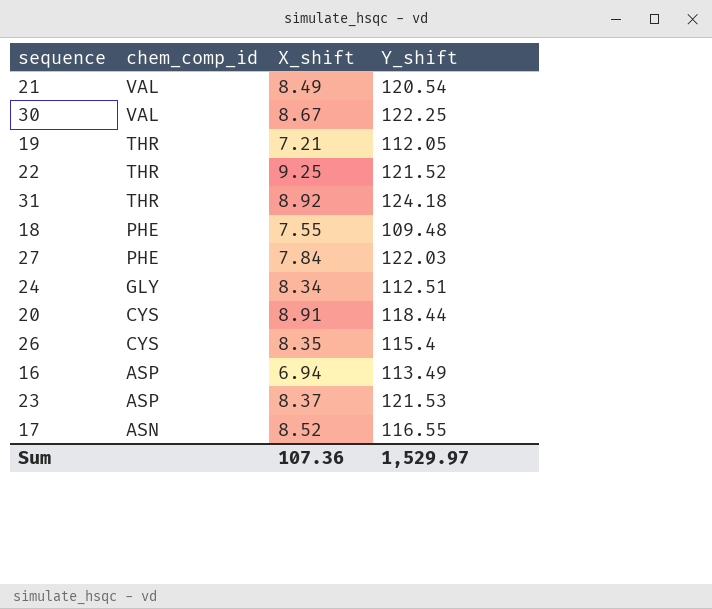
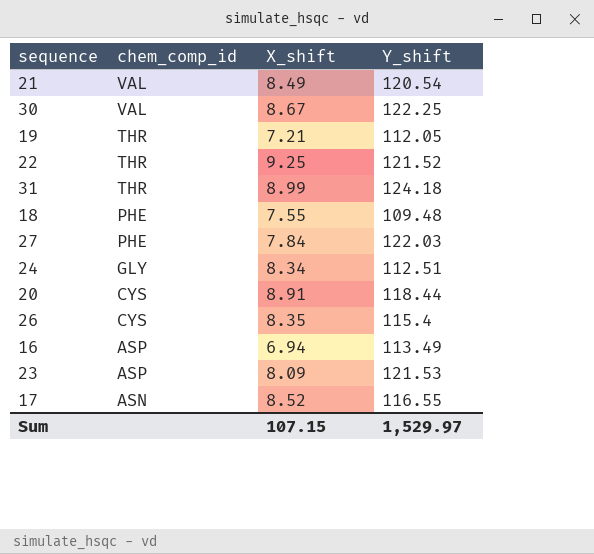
31 | X_shift: 8.92 -> 8.99
23 | X_shift: 8.37 -> 8.09
Sum | X_shift: 107.36 -> 107.15

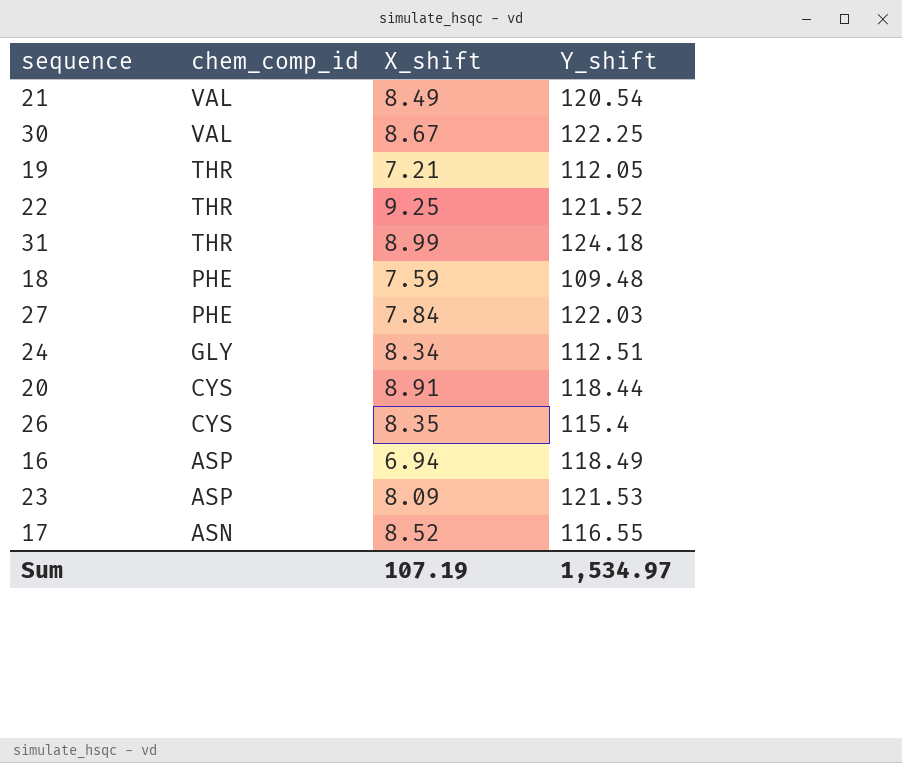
18 | X_shift: 7.55 -> 7.59
16 | Y_shift: 113.49 -> 118.49
Sum | X_shift: 107.15 -> 107.19
Sum | Y_shift: 1,529.97 -> 1,534.97

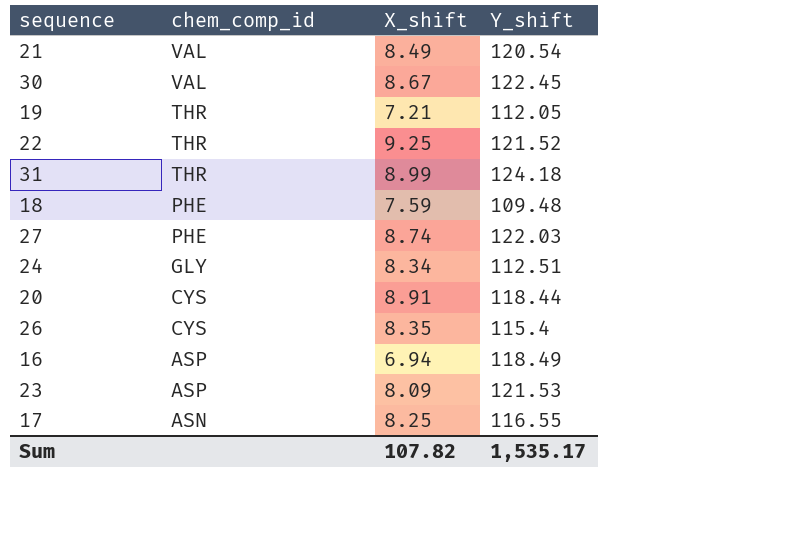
30 | Y_shift: 122.25 -> 122.45
27 | X_shift: 7.84 -> 8.74
17 | X_shift: 8.52 -> 8.25
Sum | X_shift: 107.19 -> 107.82
Sum | Y_shift: 1,534.97 -> 1,535.17

